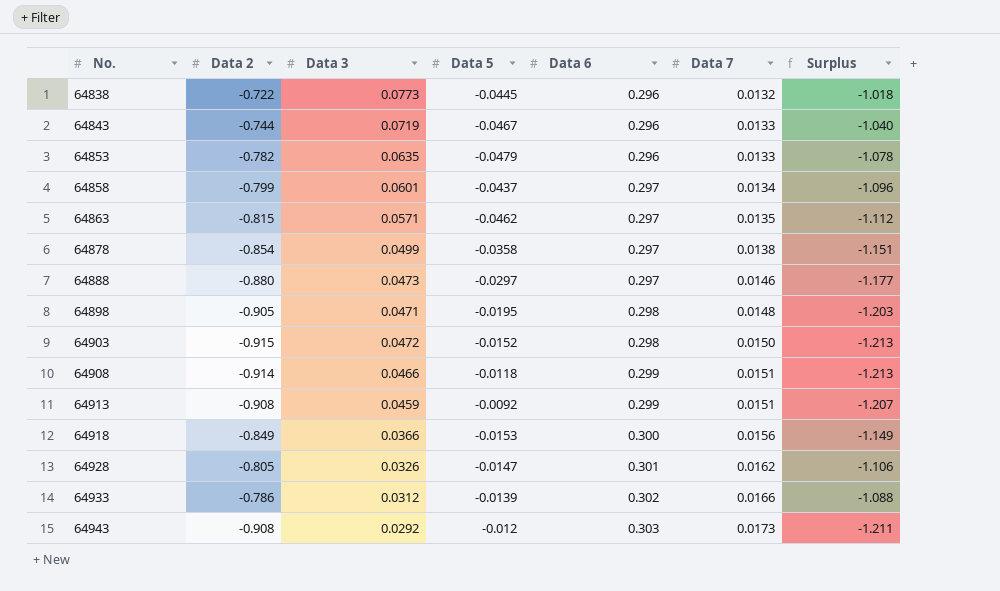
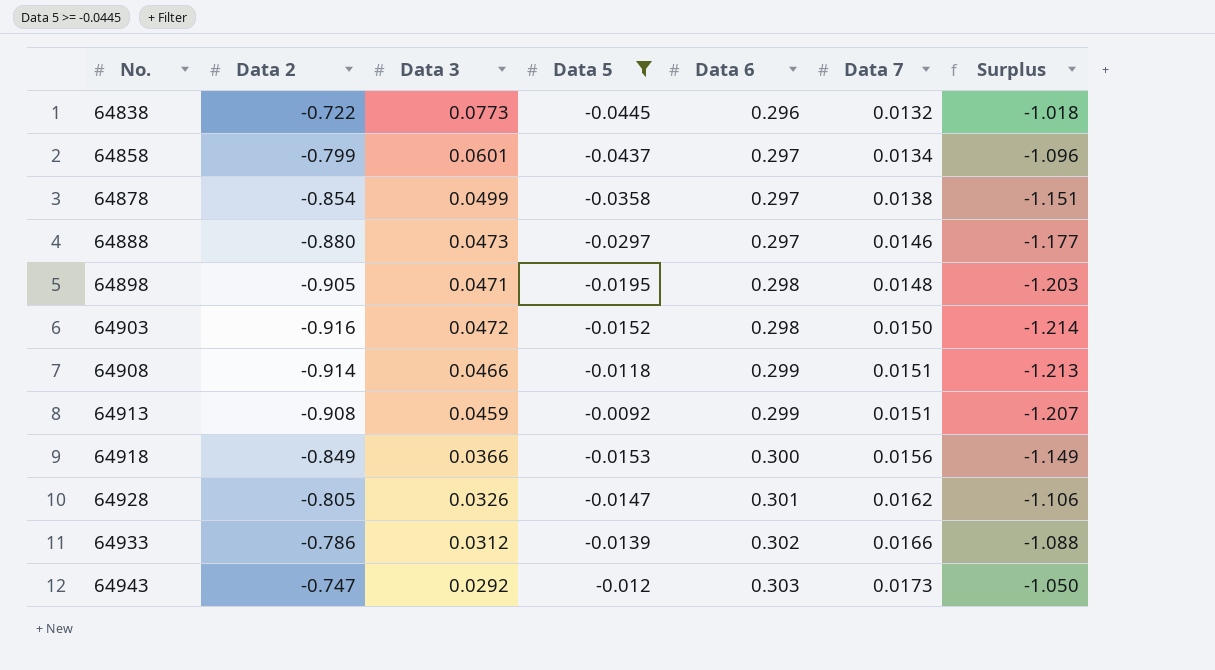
filter: none -> Data 5 >= -0.0445
64903 | Data 2: -0.915 -> -0.916
64903 | Surplus: -1.213 -> -1.214
64943 | Data 2: -0.908 -> -0.747
64943 | Surplus: -1.211 -> -1.050

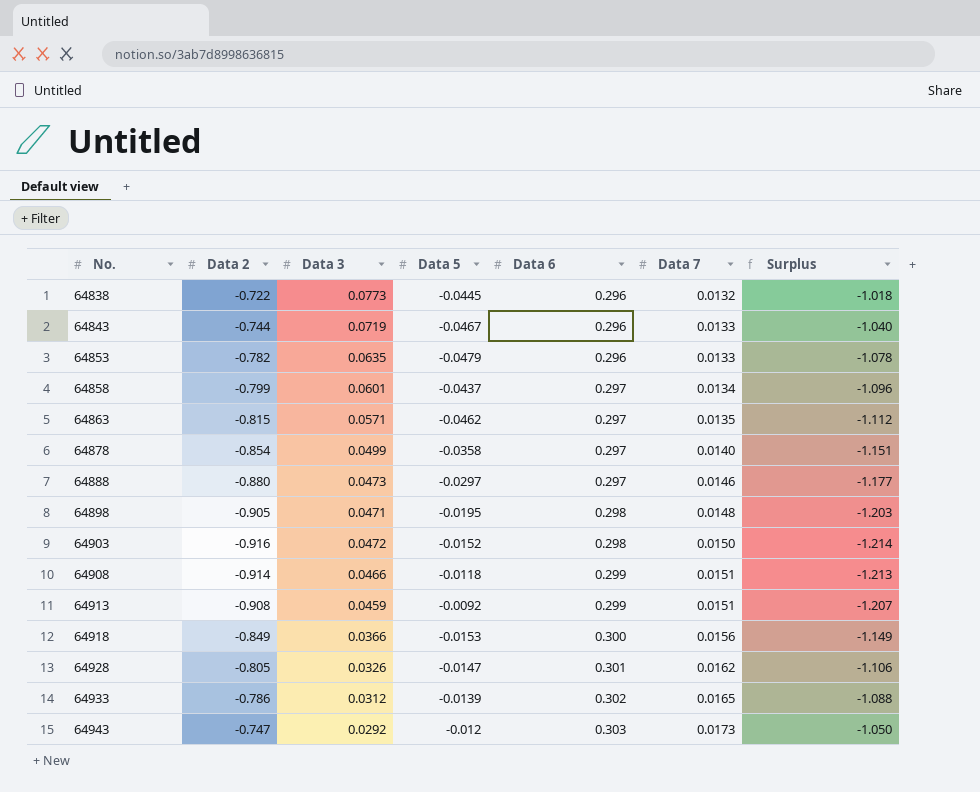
filter: Data 5 >= -0.0445 -> none
64878 | Data 7: 0.0138 -> 0.0140
64933 | Data 7: 0.0166 -> 0.0165

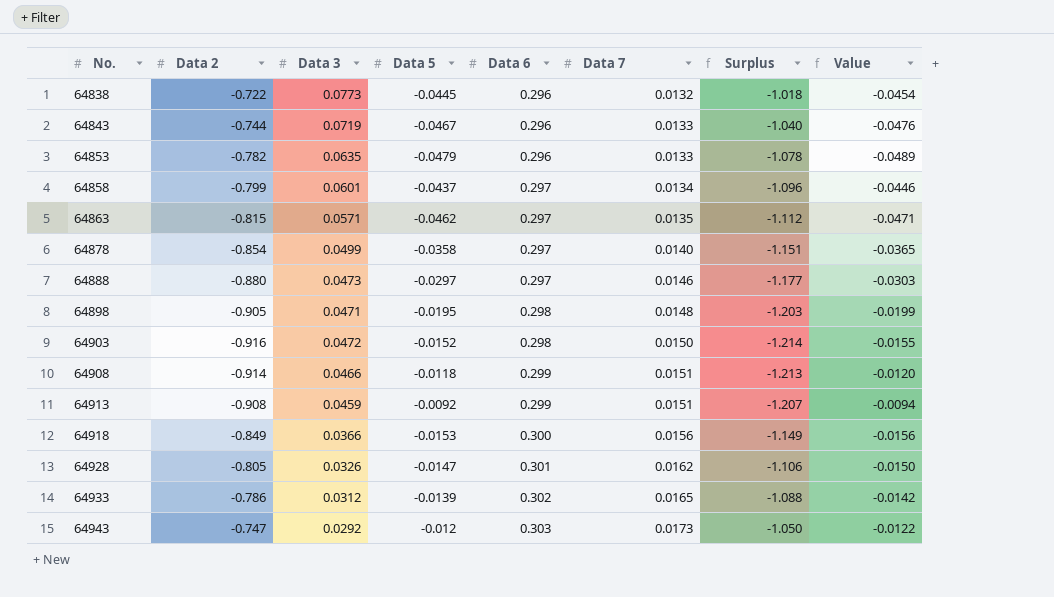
column Value | formula: none -> [Data 5] * 1.02

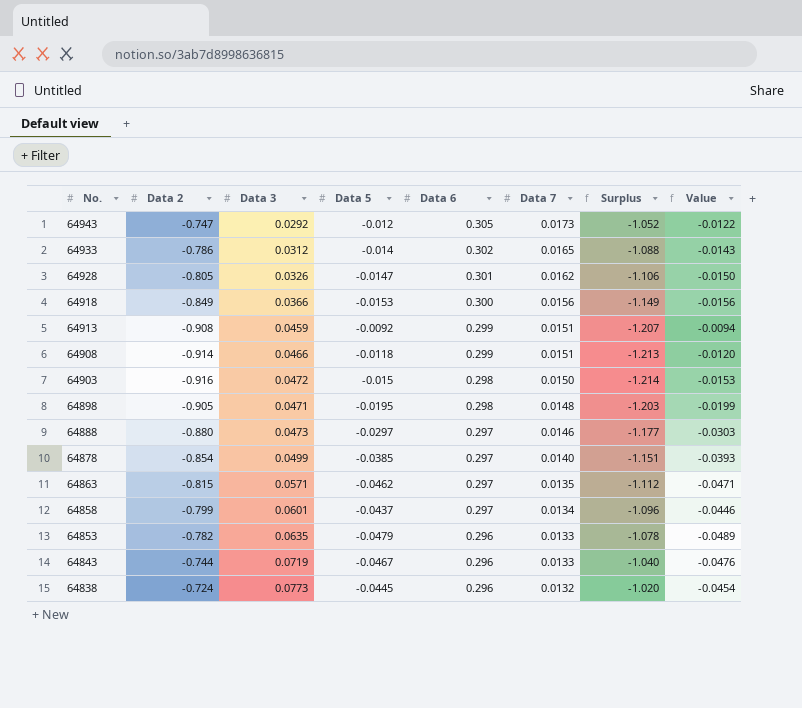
row order: No. ascending -> No. descending
64943 | Data 6: 0.303 -> 0.305
64943 | Surplus: -1.050 -> -1.052
64933 | Data 5: -0.0139 -> -0.014
64933 | Value: -0.0142 -> -0.0143
64903 | Data 5: -0.0152 -> -0.015
64903 | Value: -0.0155 -> -0.0153
64878 | Data 5: -0.0358 -> -0.0385
64878 | Value: -0.0365 -> -0.0393
64838 | Data 2: -0.722 -> -0.724
64838 | Surplus: -1.018 -> -1.020

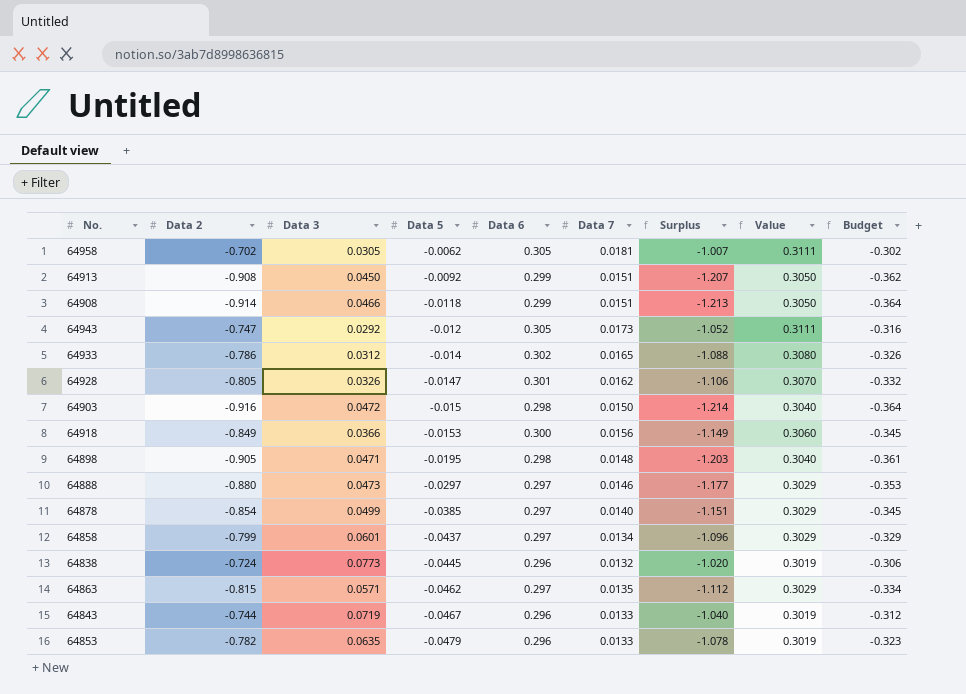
row order: No. descending -> Data 5 descending
column Value | formula: [Data 5] * 1.02 -> [Data 6] * 1.02
column Budget | formula: none -> [Surplus] * 0.3
row 64958: none -> -0.702 | 0.0305 | -0.0062 | 0.305 | 0.0181 | -1.007 | 0.3111 | -0.302
64913 | Data 3: 0.0459 -> 0.0450

